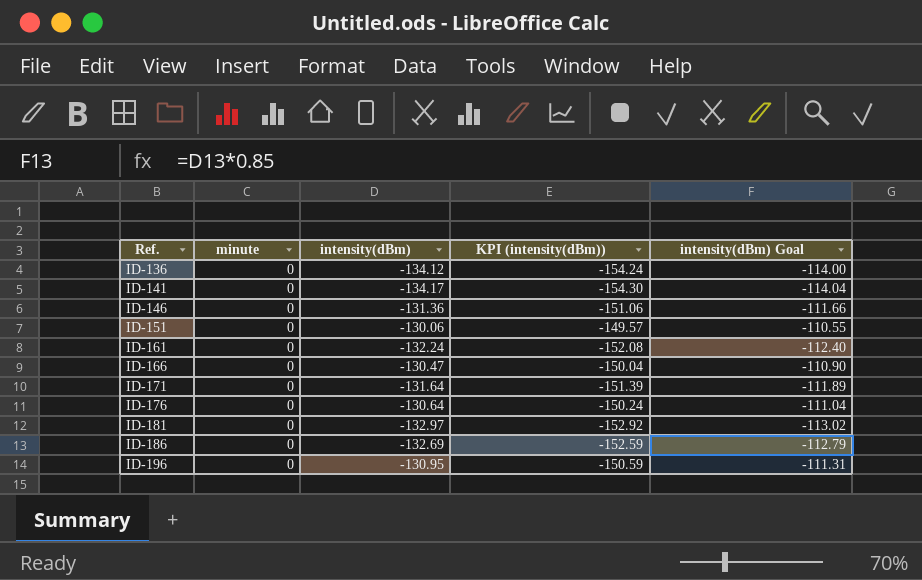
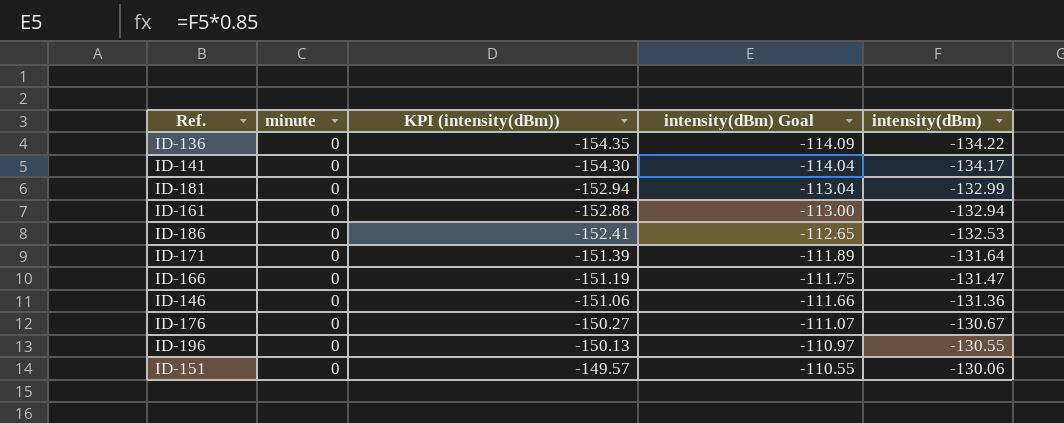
row order: Ref. ascending -> KPI (intensity(dBm)) ascending
column intensity(dBm) | position: 3 -> 5
ID-136 | KPI (intensity(dBm)): -154.24 -> -154.35
ID-136 | intensity(dBm) Goal: -114.00 -> -114.09
ID-136 | intensity(dBm): -134.12 -> -134.22
ID-181 | KPI (intensity(dBm)): -152.92 -> -152.94
ID-181 | intensity(dBm) Goal: -113.02 -> -113.04
ID-181 | intensity(dBm): -132.97 -> -132.99
ID-161 | KPI (intensity(dBm)): -152.08 -> -152.88
ID-161 | intensity(dBm) Goal: -112.40 -> -113.00
ID-161 | intensity(dBm): -132.24 -> -132.94
ID-186 | KPI (intensity(dBm)): -152.59 -> -152.41
ID-186 | intensity(dBm) Goal: -112.79 -> -112.65
ID-186 | intensity(dBm): -132.69 -> -132.53
ID-166 | KPI (intensity(dBm)): -150.04 -> -151.19
ID-166 | intensity(dBm) Goal: -110.90 -> -111.75
ID-166 | intensity(dBm): -130.47 -> -131.47
ID-176 | KPI (intensity(dBm)): -150.24 -> -150.27
ID-176 | intensity(dBm) Goal: -111.04 -> -111.07
ID-176 | intensity(dBm): -130.64 -> -130.67
ID-196 | KPI (intensity(dBm)): -150.59 -> -150.13
ID-196 | intensity(dBm) Goal: -111.31 -> -110.97
ID-196 | intensity(dBm): -130.95 -> -130.55

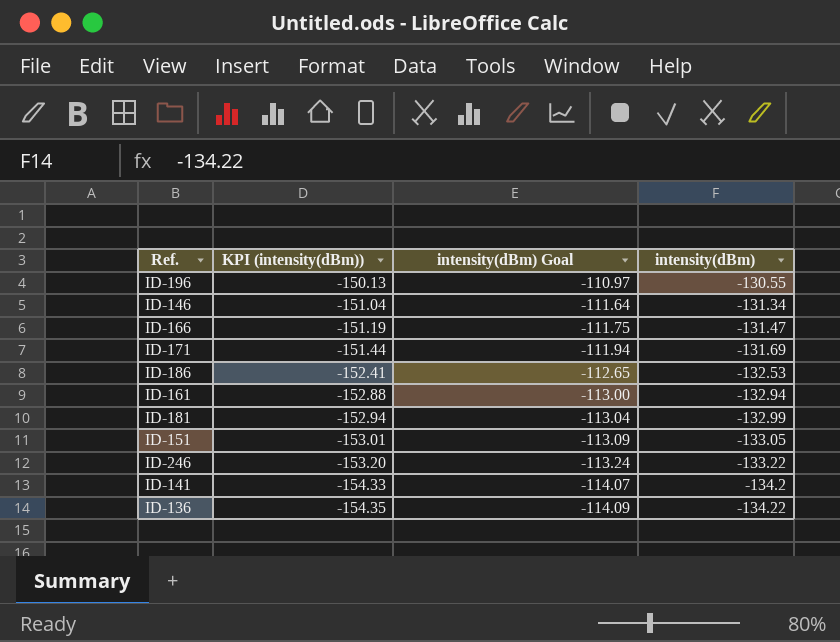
row order: KPI (intensity(dBm)) ascending -> KPI (intensity(dBm)) descending
column minute | position: 2 -> none
row ID-176: 0 | -150.27 | -111.07 | -130.67 -> none
ID-146 | KPI (intensity(dBm)): -151.06 -> -151.04
ID-146 | intensity(dBm) Goal: -111.66 -> -111.64
ID-146 | intensity(dBm): -131.36 -> -131.34
ID-171 | KPI (intensity(dBm)): -151.39 -> -151.44
ID-171 | intensity(dBm) Goal: -111.89 -> -111.94
ID-171 | intensity(dBm): -131.64 -> -131.69
ID-151 | KPI (intensity(dBm)): -149.57 -> -153.01
ID-151 | intensity(dBm) Goal: -110.55 -> -113.09
ID-151 | intensity(dBm): -130.06 -> -133.05
row ID-246: none -> -153.20 | -113.24 | -133.22
ID-141 | KPI (intensity(dBm)): -154.30 -> -154.33
ID-141 | intensity(dBm) Goal: -114.04 -> -114.07
ID-141 | intensity(dBm): -134.17 -> -134.2

